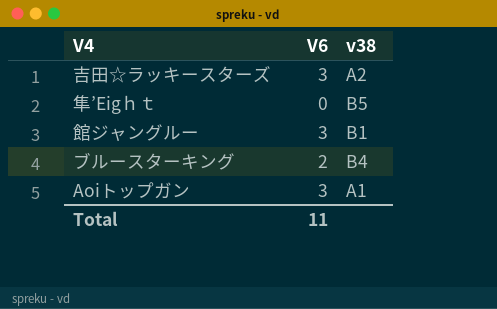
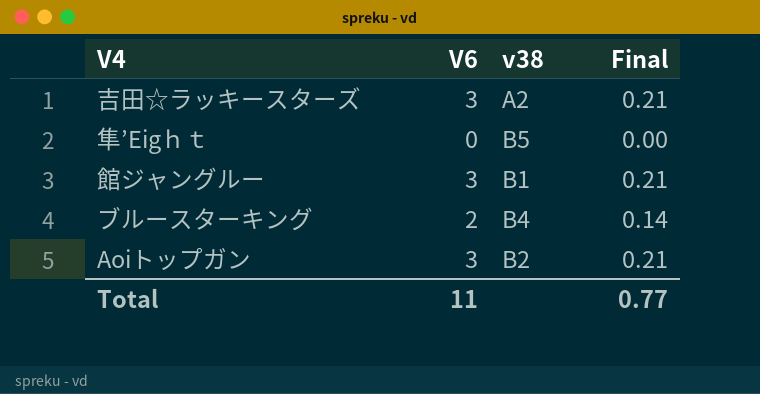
column Final | formula: none -> [V6] * 0.07
Aoiトップガン | v38: A1 -> B2

